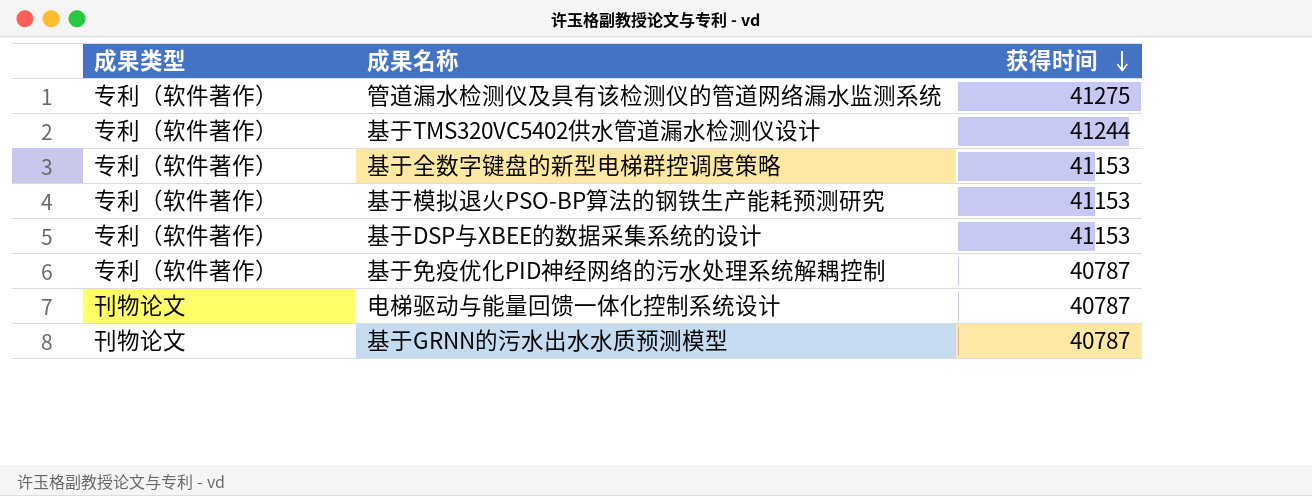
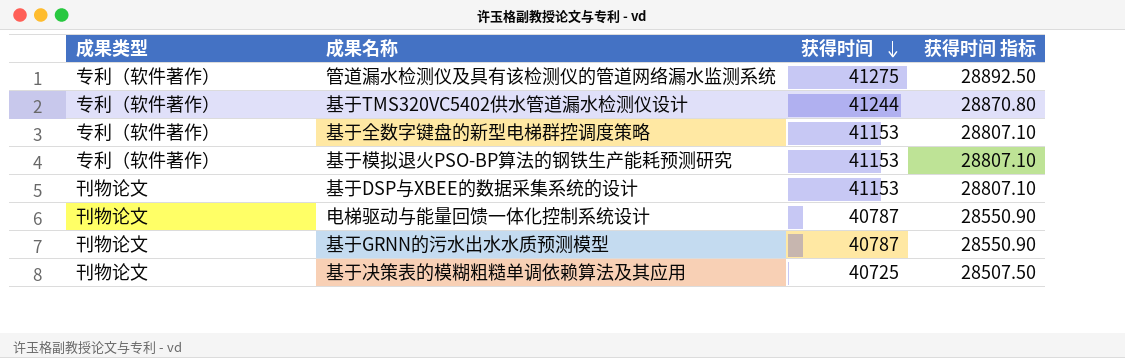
column 获得时间 指标 | formula: none -> [获得时间] * 0.7
row 基于免疫优化PID神经网络的污水处理系统解耦控制: 专利（软件著作） | 40787 -> none
基于DSP与XBEE的数据采集系统的设计 | 成果类型: 专利（软件著作） -> 刊物论文
row 基于决策表的模糊粗糙单调依赖算法及其应用: none -> 刊物论文 | 40725 | 28507.50

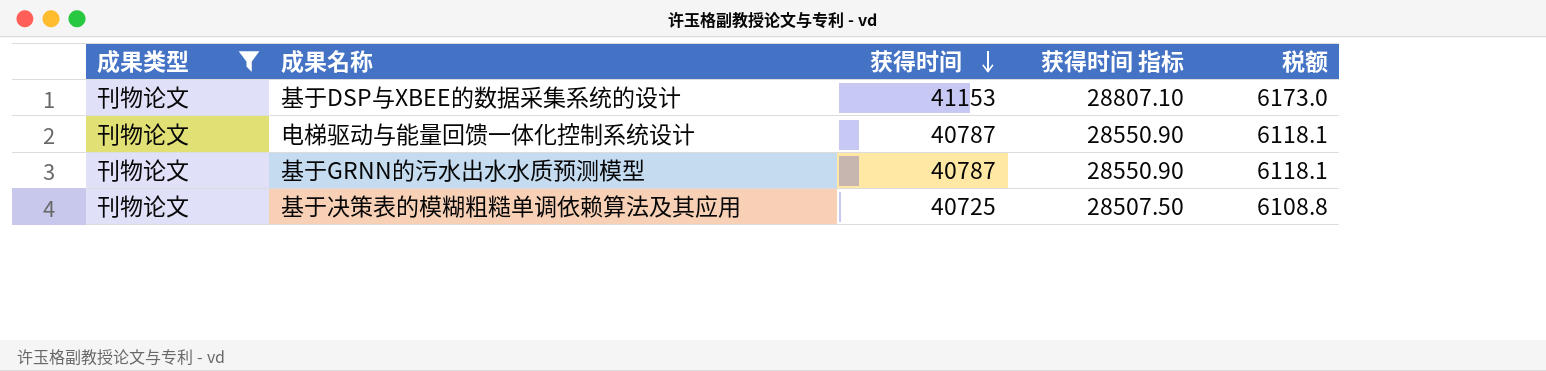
filter: none -> 成果类型 = 刊物论文
column 税额 | formula: none -> [获得时间] * 0.15

